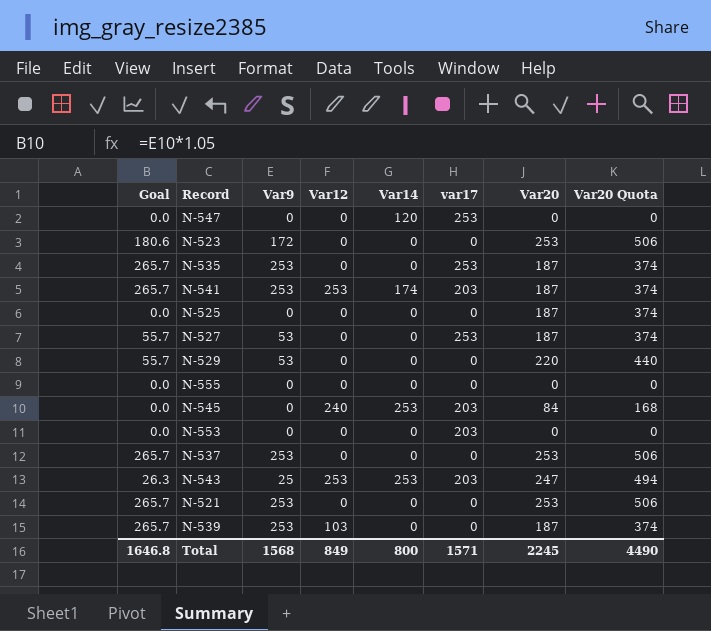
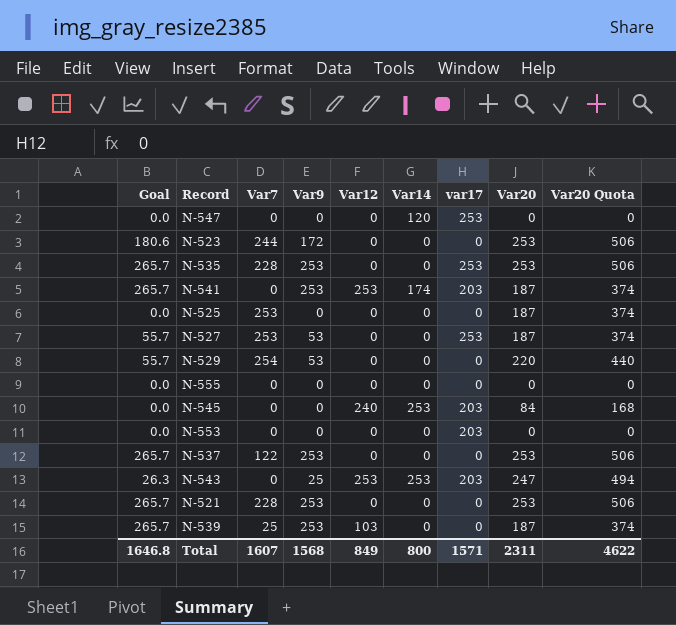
column Var7 | position: none -> 3
N-535 | Var20: 187 -> 253
N-535 | Var20 Quota: 374 -> 506
Total | Var20: 2245 -> 2311
Total | Var20 Quota: 4490 -> 4622

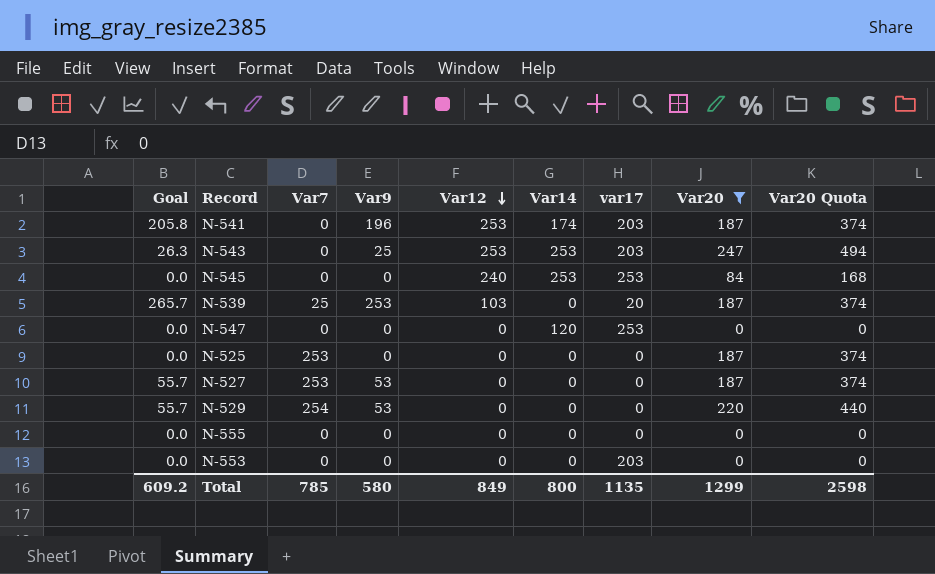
filter: none -> Var20 != 253
row order: none -> Var12 descending
N-541 | Goal: 265.7 -> 205.8
N-541 | Var9: 253 -> 196
N-545 | var17: 203 -> 253
N-539 | var17: 0 -> 20
N-527 | var17: 253 -> 0
Total | Goal: 1646.8 -> 609.2
Total | Var7: 1607 -> 785
Total | Var9: 1568 -> 580
Total | var17: 1571 -> 1135
Total | Var20: 2311 -> 1299
Total | Var20 Quota: 4622 -> 2598

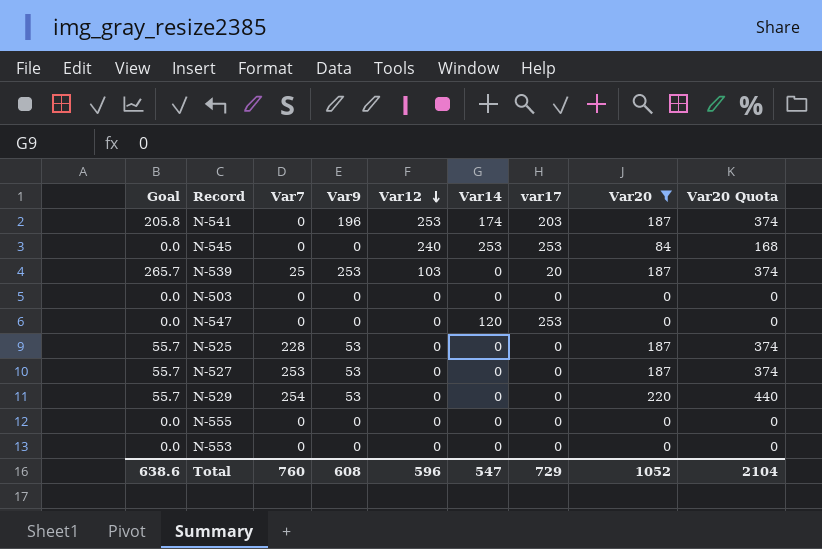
row N-543: 26.3 | 0 | 25 | 253 | 253 | 203 | 247 | 494 -> none
row N-503: none -> 0.0 | 0 | 0 | 0 | 0 | 0 | 0 | 0
N-525 | Goal: 0.0 -> 55.7
N-525 | Var7: 253 -> 228
N-525 | Var9: 0 -> 53
N-553 | var17: 203 -> 0
Total | Goal: 609.2 -> 638.6
Total | Var7: 785 -> 760
Total | Var9: 580 -> 608
Total | Var12: 849 -> 596
Total | Var14: 800 -> 547
Total | var17: 1135 -> 729
Total | Var20: 1299 -> 1052
Total | Var20 Quota: 2598 -> 2104

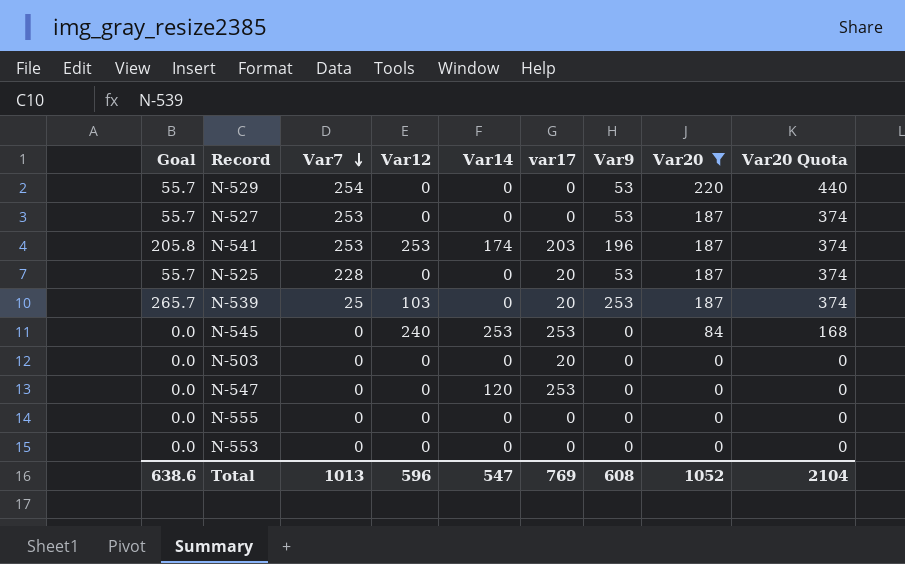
row order: Var12 descending -> Var7 descending
column Var9 | position: 4 -> 7
N-541 | Var7: 0 -> 253
N-525 | var17: 0 -> 20
N-503 | var17: 0 -> 20
Total | Var7: 760 -> 1013
Total | var17: 729 -> 769

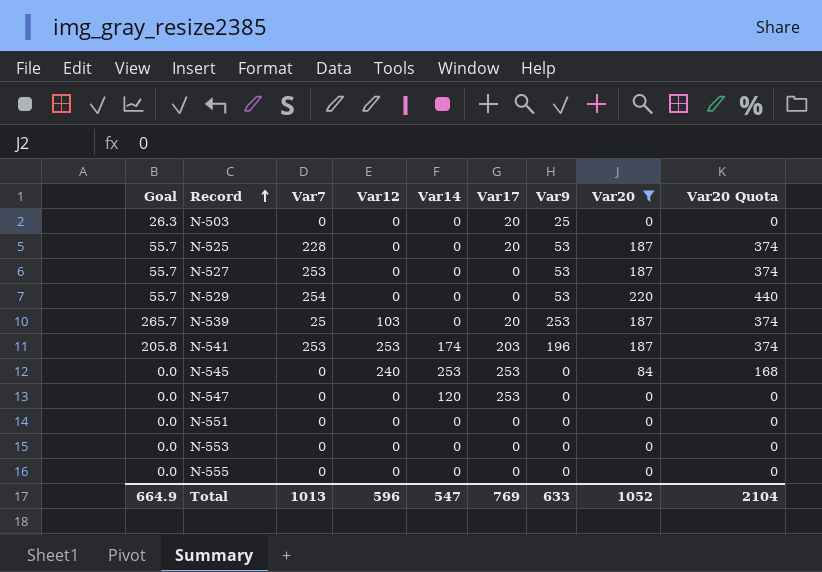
row order: Var7 descending -> Record ascending
column name: var17 -> Var17
N-503 | Goal: 0.0 -> 26.3
N-503 | Var9: 0 -> 25
row N-551: none -> 0.0 | 0 | 0 | 0 | 0 | 0 | 0 | 0
Total | Goal: 638.6 -> 664.9
Total | Var9: 608 -> 633

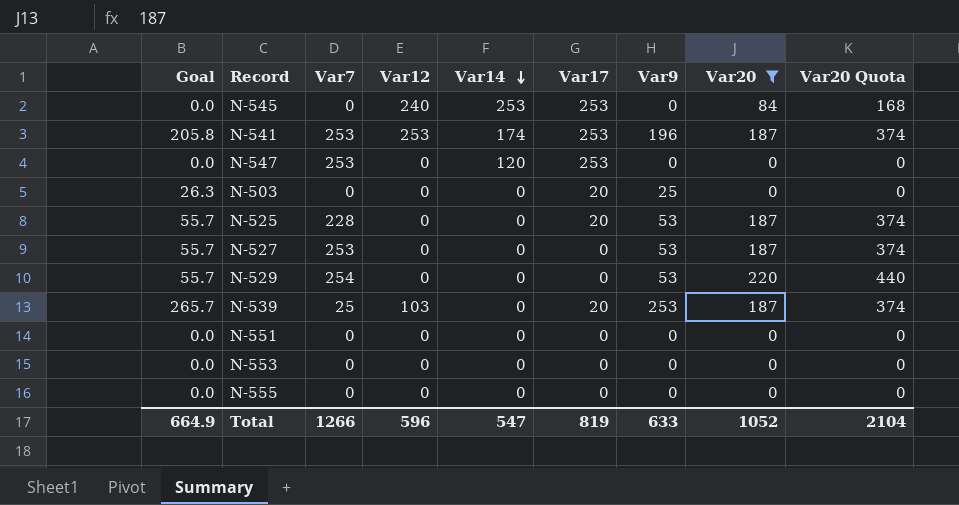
row order: Record ascending -> Var14 descending
N-541 | Var17: 203 -> 253
N-547 | Var7: 0 -> 253
Total | Var7: 1013 -> 1266
Total | Var17: 769 -> 819

